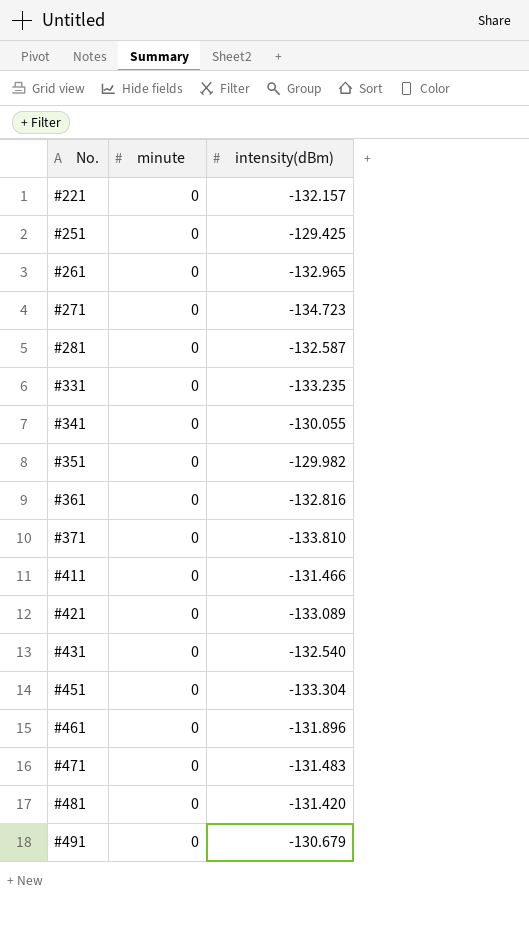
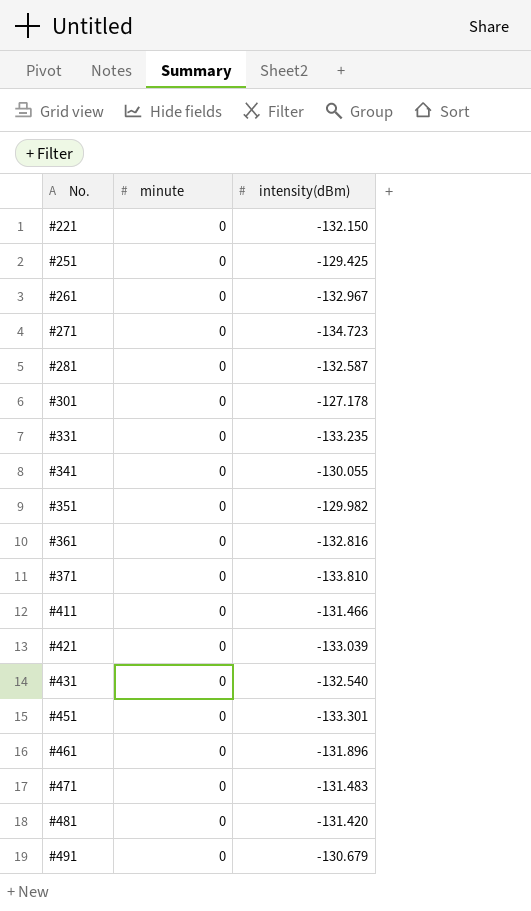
#221 | intensity(dBm): -132.157 -> -132.150
#261 | intensity(dBm): -132.965 -> -132.967
row #301: none -> 0 | -127.178
#421 | intensity(dBm): -133.089 -> -133.039
#451 | intensity(dBm): -133.304 -> -133.301

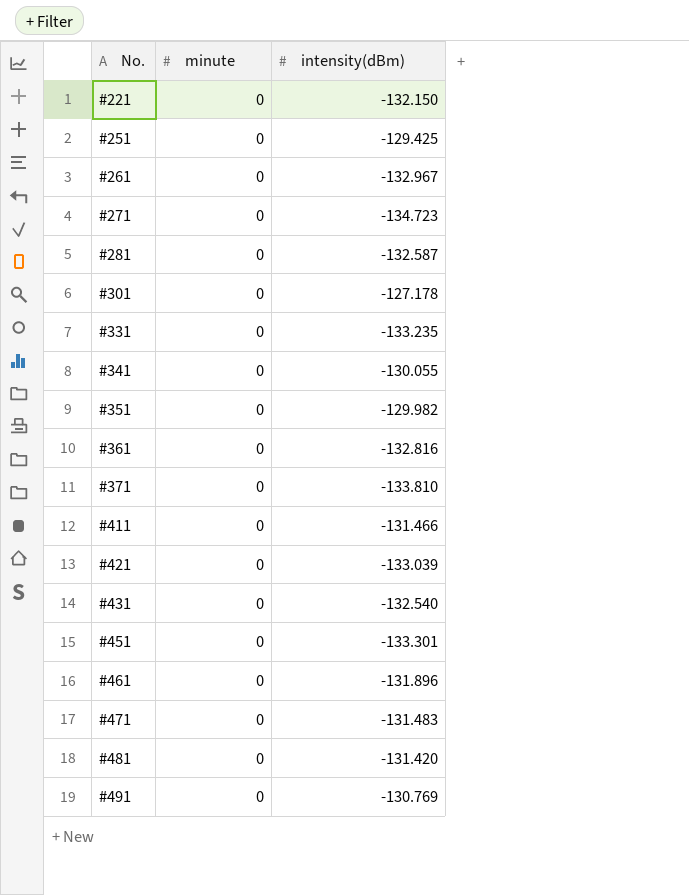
#491 | intensity(dBm): -130.679 -> -130.769

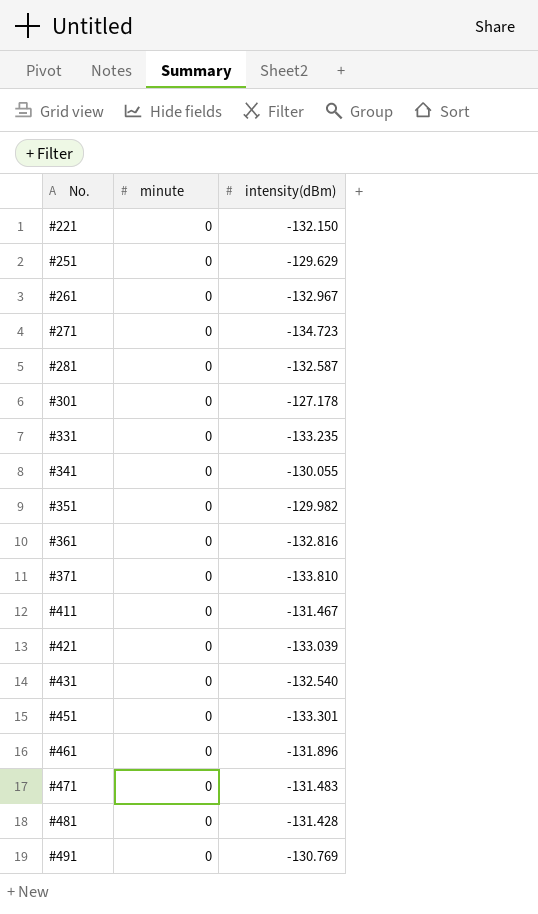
#251 | intensity(dBm): -129.425 -> -129.629
#411 | intensity(dBm): -131.466 -> -131.467
#481 | intensity(dBm): -131.420 -> -131.428

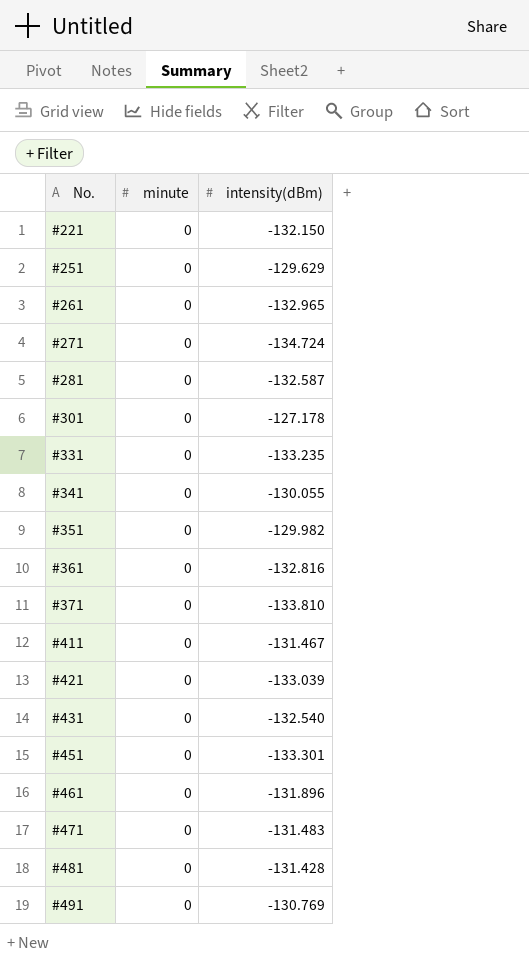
#261 | intensity(dBm): -132.967 -> -132.965
#271 | intensity(dBm): -134.723 -> -134.724

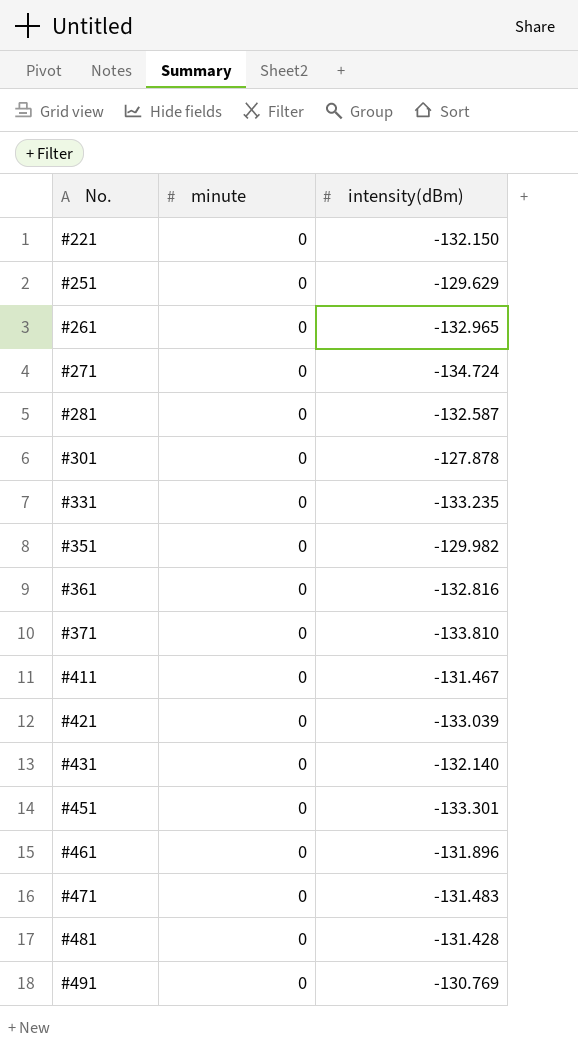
row #341: 0 | -130.055 -> none
#301 | intensity(dBm): -127.178 -> -127.878
#431 | intensity(dBm): -132.540 -> -132.140

